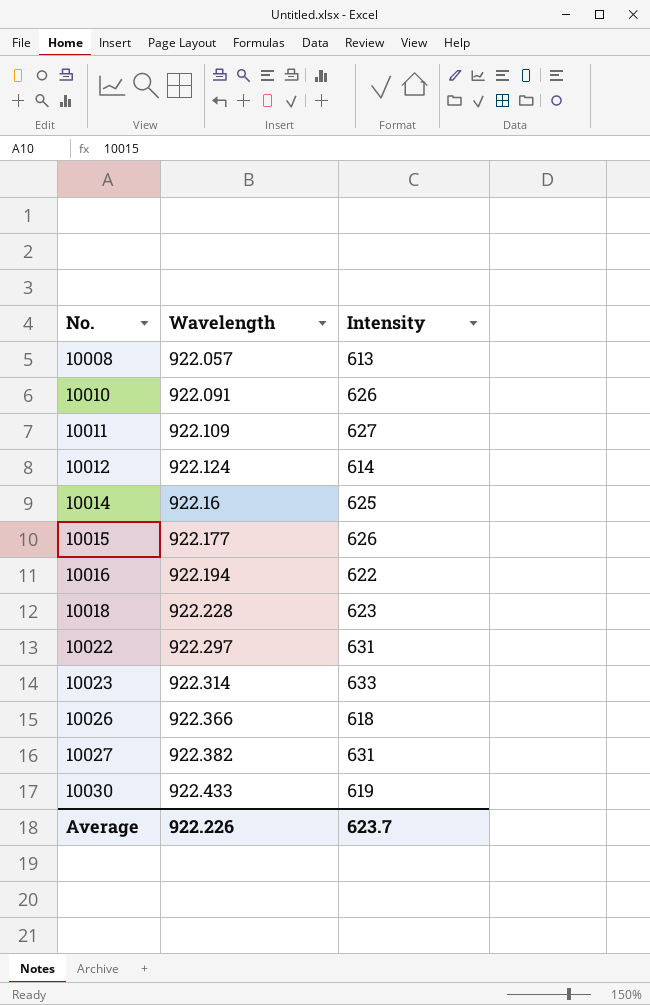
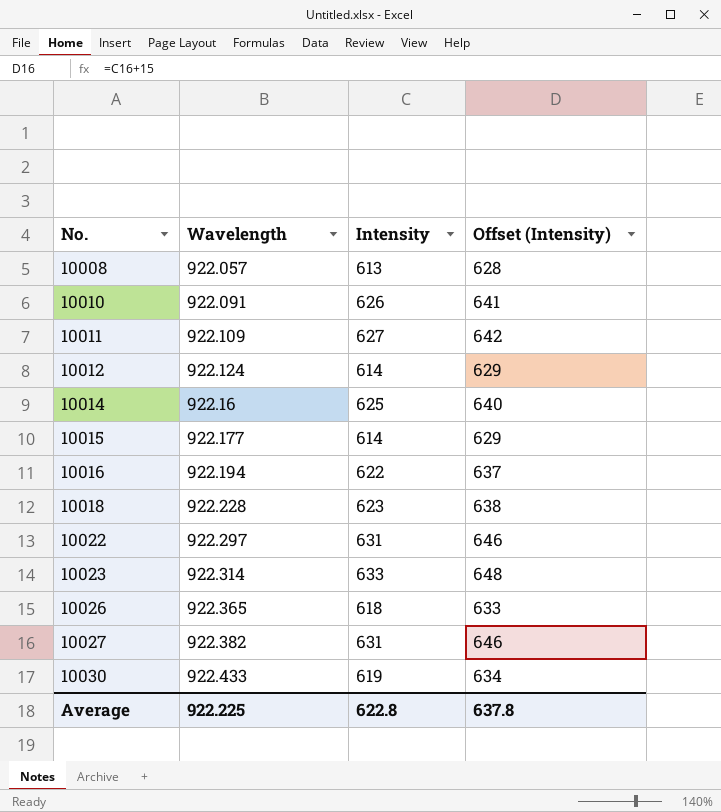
column Offset (Intensity) | formula: none -> [Intensity] + 15
10015 | Intensity: 626 -> 614
10026 | Wavelength: 922.366 -> 922.365
Average | Wavelength: 922.226 -> 922.225
Average | Intensity: 623.7 -> 622.8

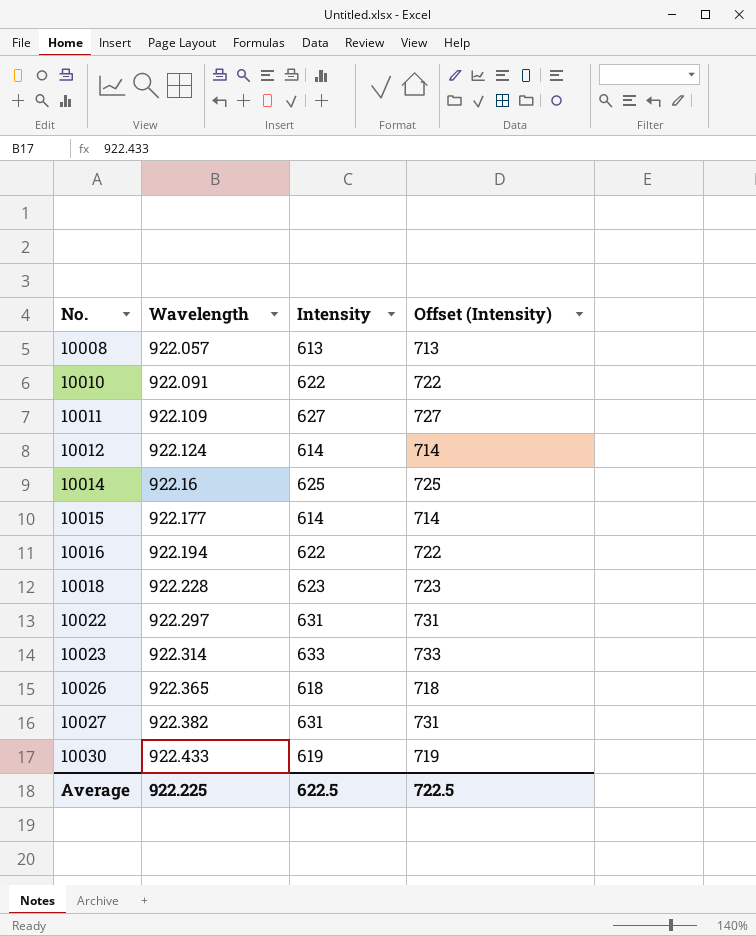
column Offset (Intensity) | formula: [Intensity] + 15 -> [Intensity] + 100
10010 | Intensity: 626 -> 622
Average | Intensity: 622.8 -> 622.5
Average | Offset (Intensity): 637.8 -> 722.5

